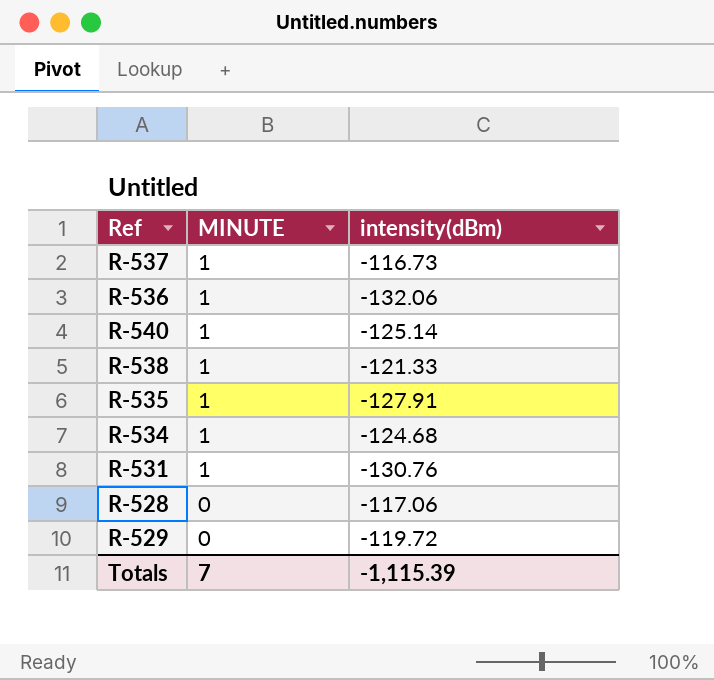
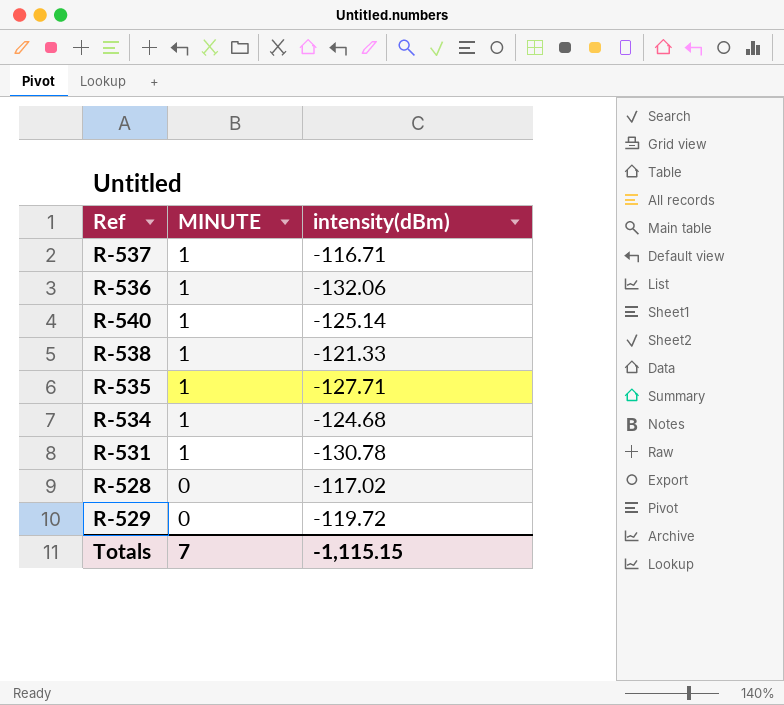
R-537 | intensity(dBm): -116.73 -> -116.71
R-535 | intensity(dBm): -127.91 -> -127.71
R-531 | intensity(dBm): -130.76 -> -130.78
R-528 | intensity(dBm): -117.06 -> -117.02
Totals | intensity(dBm): -1,115.39 -> -1,115.15

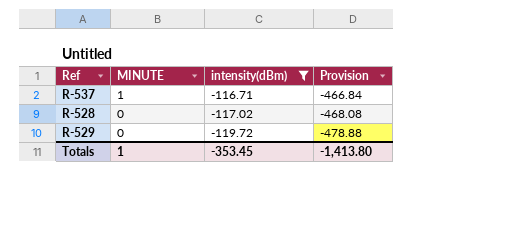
filter: none -> intensity(dBm) >= -119.72
column Provision | formula: none -> [intensity(dBm)] * 4
Totals | MINUTE: 7 -> 1
Totals | intensity(dBm): -1,115.15 -> -353.45

